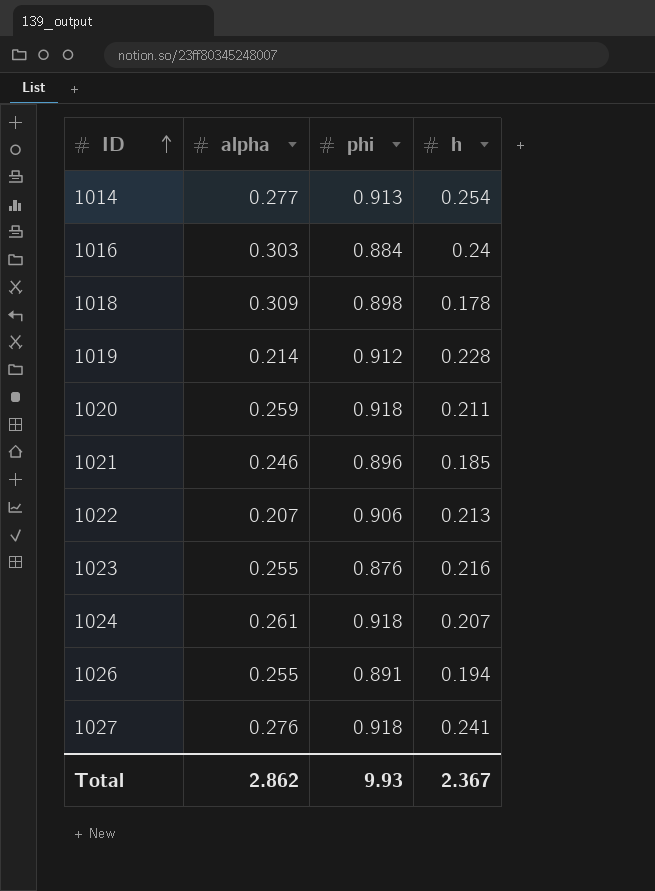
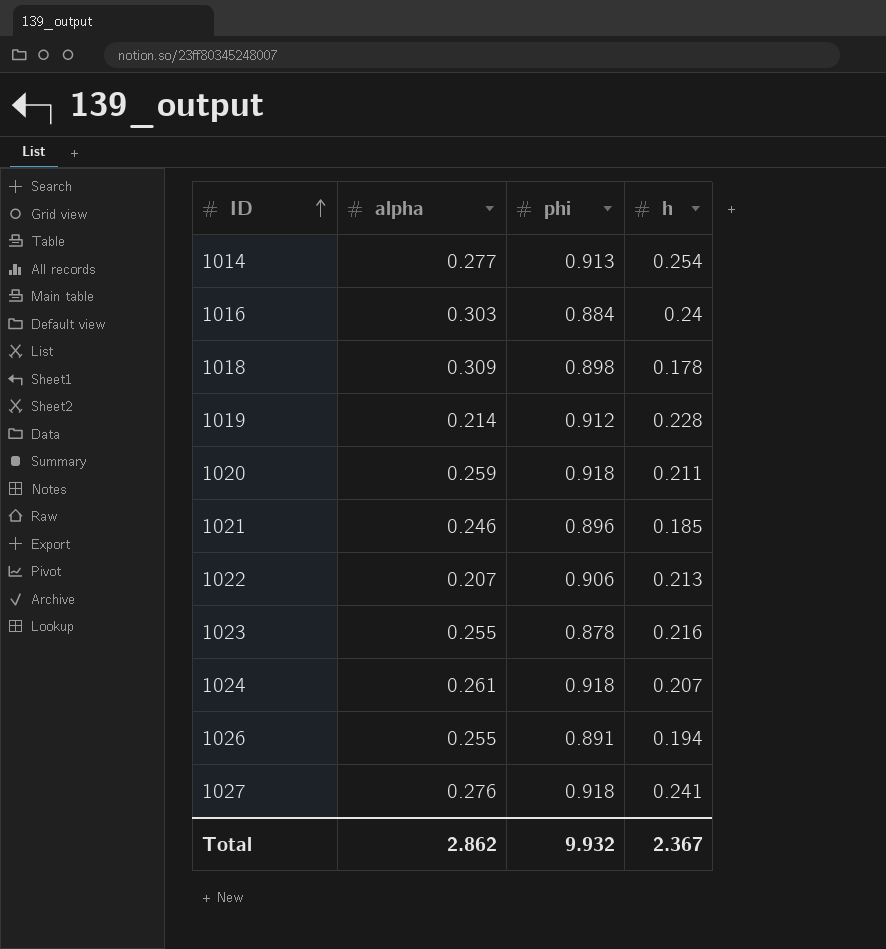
1023 | phi: 0.876 -> 0.878
Total | phi: 9.93 -> 9.932

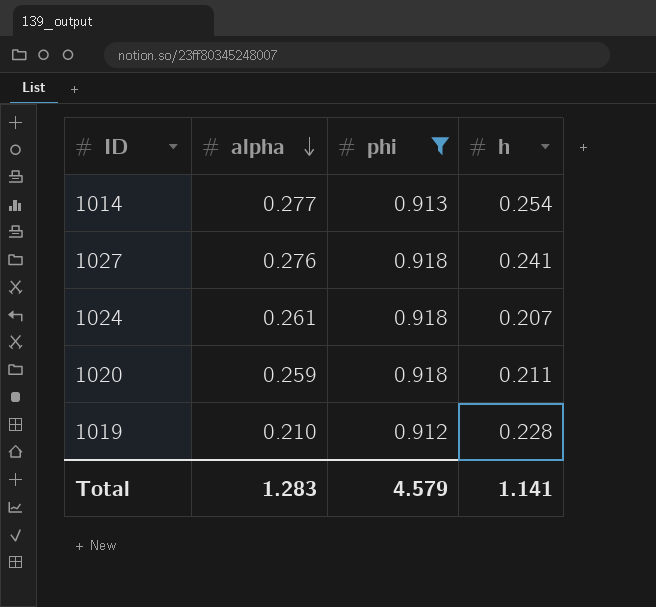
filter: none -> phi >= 0.912
row order: ID ascending -> alpha descending
1019 | alpha: 0.214 -> 0.210
Total | alpha: 2.862 -> 1.283
Total | phi: 9.932 -> 4.579
Total | h: 2.367 -> 1.141

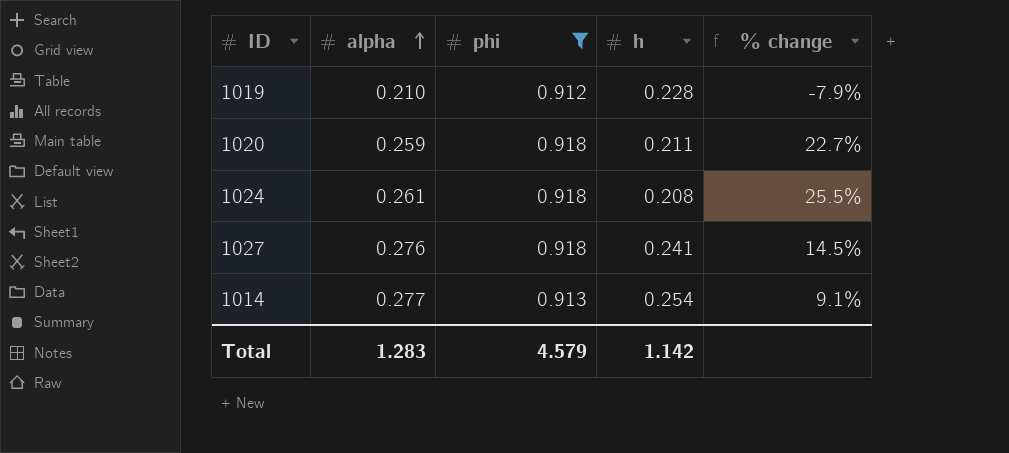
row order: alpha descending -> alpha ascending
column % change | formula: none -> ([alpha] - [h]) / [h]
1024 | h: 0.207 -> 0.208
Total | h: 1.141 -> 1.142

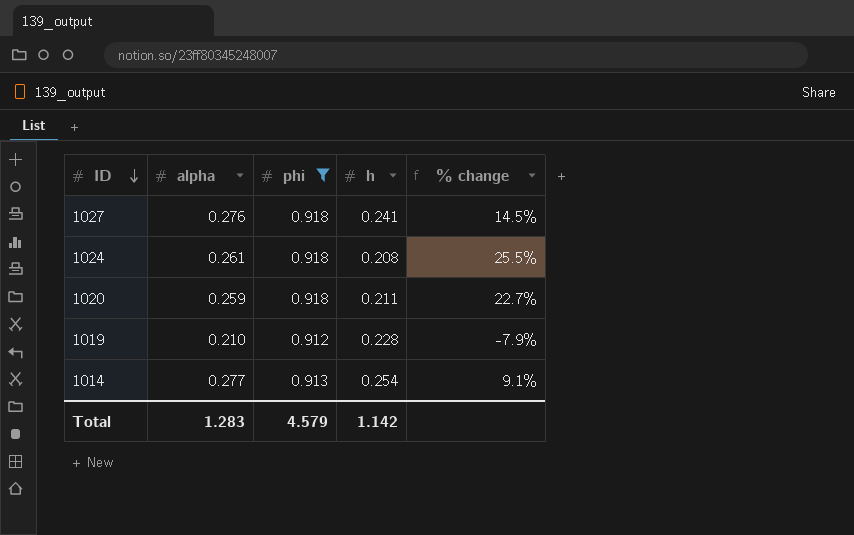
row order: alpha ascending -> ID descending

